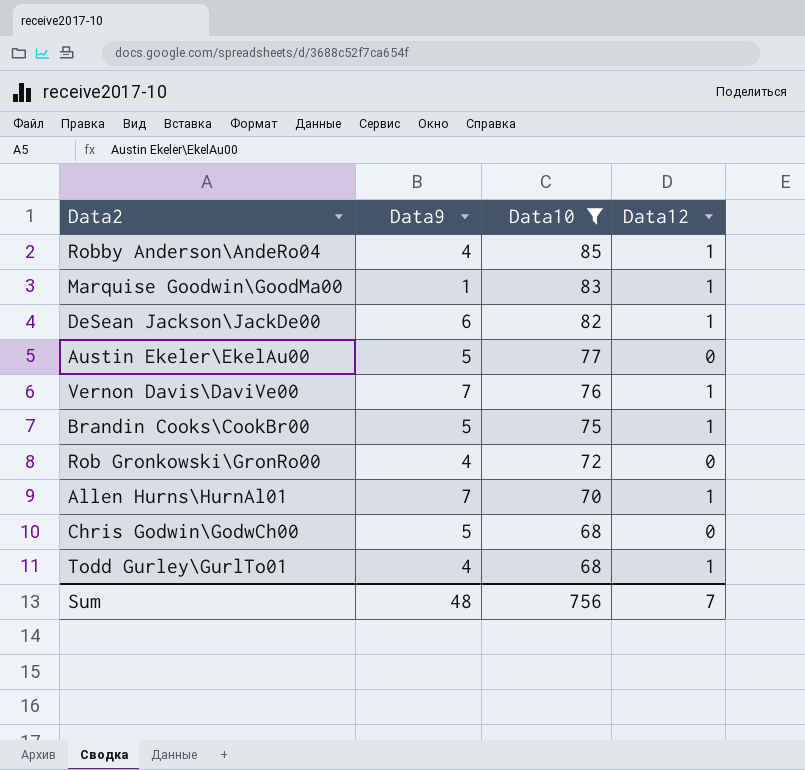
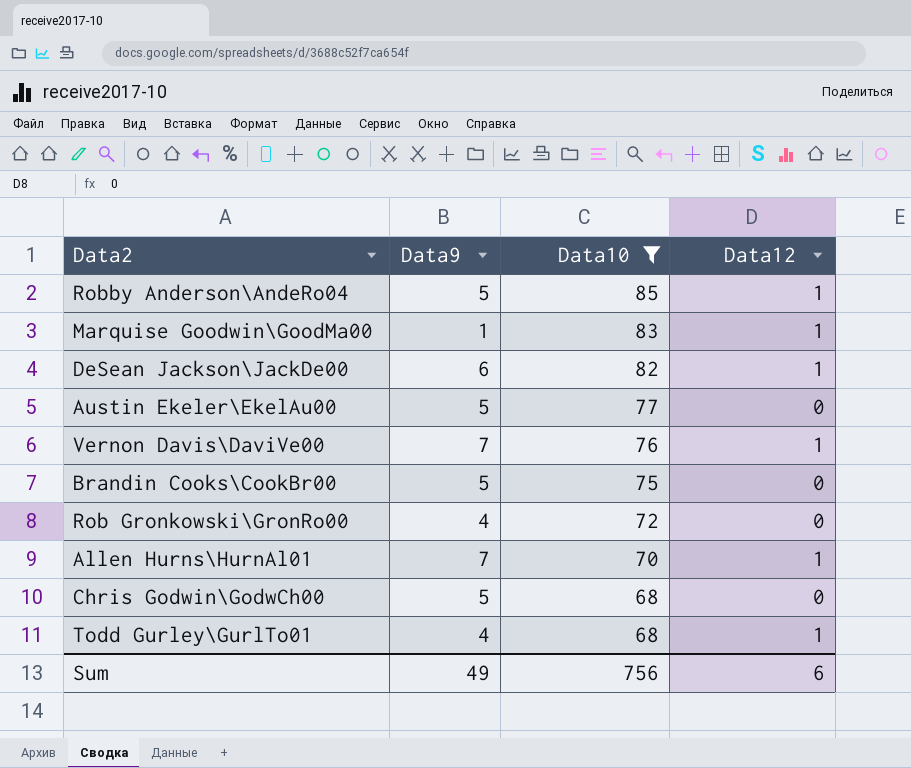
Robby Anderson\AndeRo04 | Data9: 4 -> 5
Brandin Cooks\CookBr00 | Data12: 1 -> 0
Sum | Data9: 48 -> 49
Sum | Data12: 7 -> 6

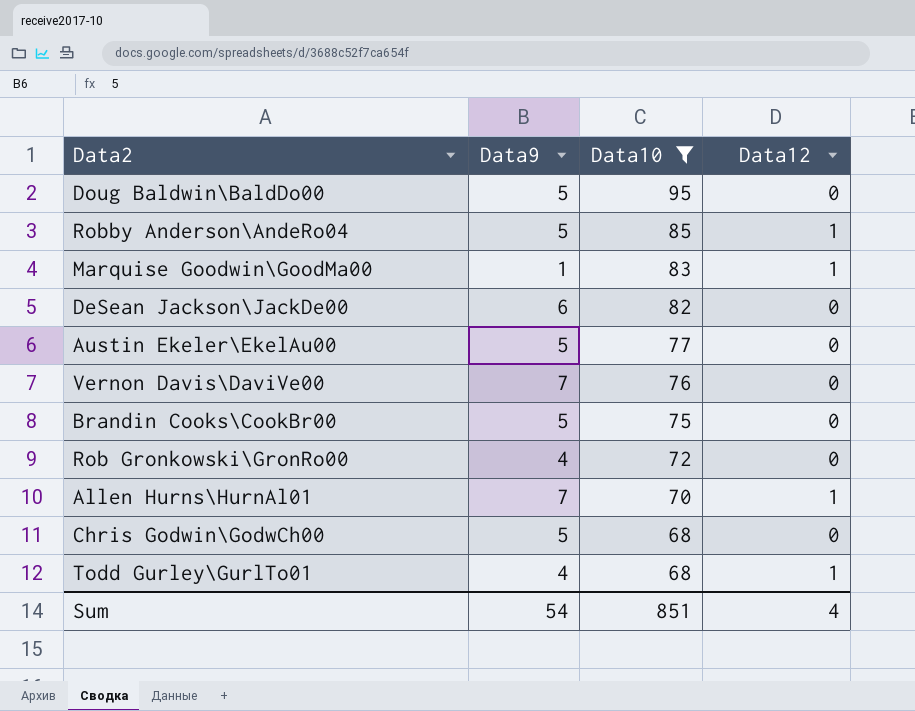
row Doug Baldwin\BaldDo00: none -> 5 | 95 | 0
DeSean Jackson\JackDe00 | Data12: 1 -> 0
Vernon Davis\DaviVe00 | Data12: 1 -> 0
Sum | Data9: 49 -> 54
Sum | Data10: 756 -> 851
Sum | Data12: 6 -> 4

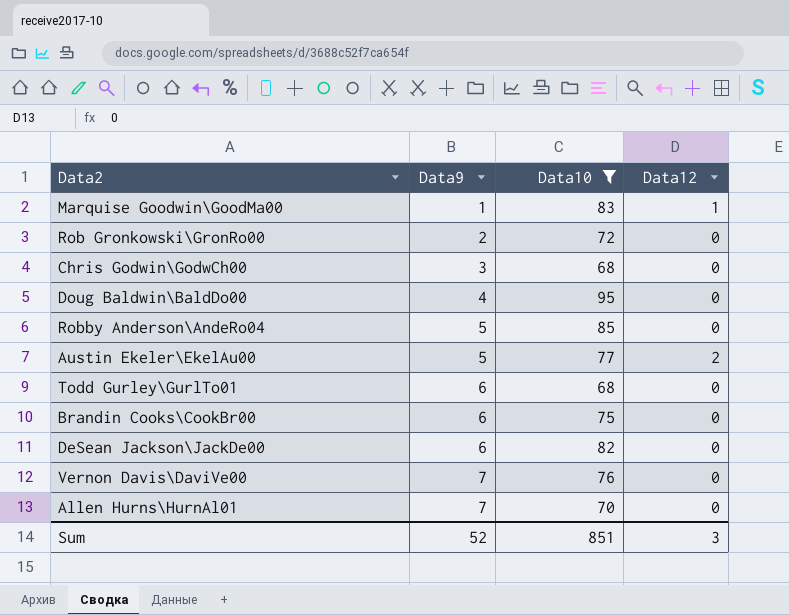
row order: Data10 descending -> Data9 ascending
Rob Gronkowski\GronRo00 | Data9: 4 -> 2
Chris Godwin\GodwCh00 | Data9: 5 -> 3
Doug Baldwin\BaldDo00 | Data9: 5 -> 4
Robby Anderson\AndeRo04 | Data12: 1 -> 0
Austin Ekeler\EkelAu00 | Data12: 0 -> 2
Todd Gurley\GurlTo01 | Data9: 4 -> 6
Todd Gurley\GurlTo01 | Data12: 1 -> 0
Brandin Cooks\CookBr00 | Data9: 5 -> 6
Allen Hurns\HurnAl01 | Data12: 1 -> 0
Sum | Data9: 54 -> 52
Sum | Data12: 4 -> 3

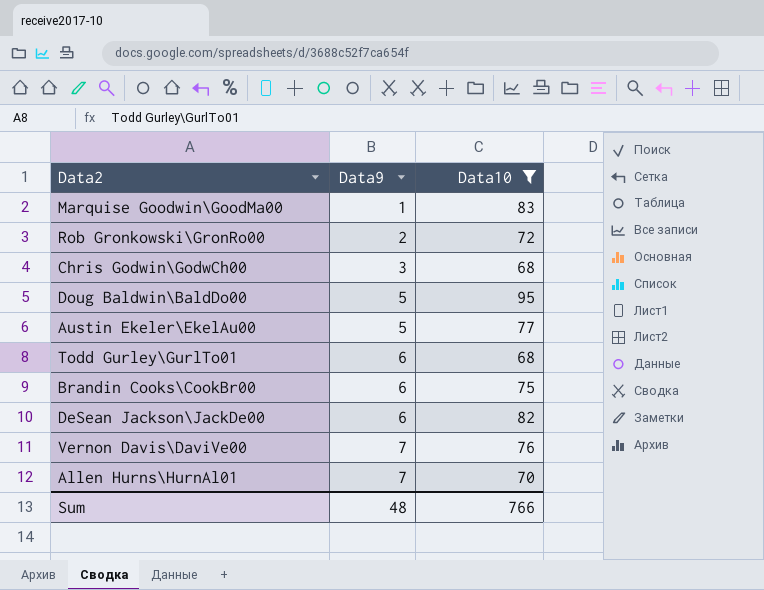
column Data12 | position: 4 -> none
row Robby Anderson\AndeRo04: 5 | 85 | 0 -> none
Doug Baldwin\BaldDo00 | Data9: 4 -> 5
Sum | Data9: 52 -> 48
Sum | Data10: 851 -> 766

